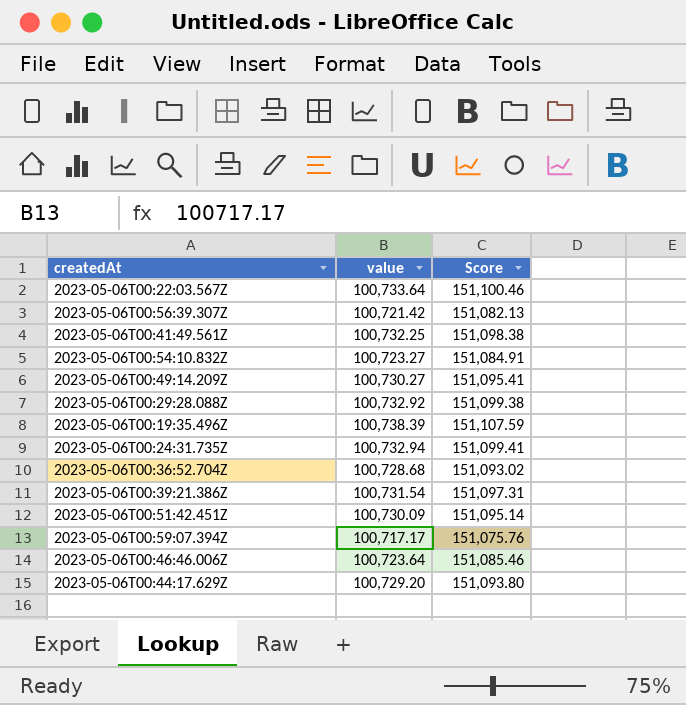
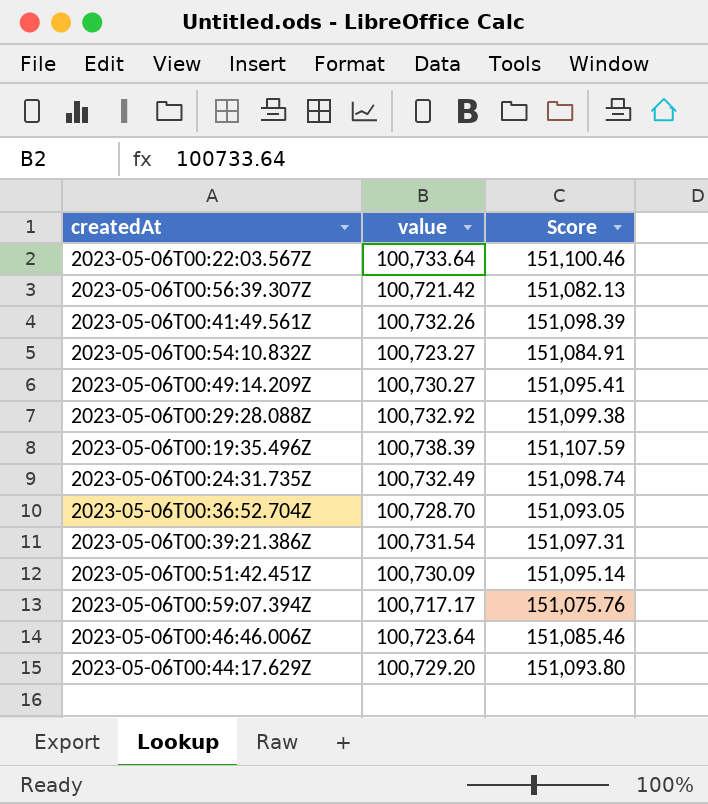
2023-05-06T00:41:49.561Z | value: 100,732.25 -> 100,732.26
2023-05-06T00:41:49.561Z | Score: 151,098.38 -> 151,098.39
2023-05-06T00:24:31.735Z | value: 100,732.94 -> 100,732.49
2023-05-06T00:24:31.735Z | Score: 151,099.41 -> 151,098.74
2023-05-06T00:36:52.704Z | value: 100,728.68 -> 100,728.70
2023-05-06T00:36:52.704Z | Score: 151,093.02 -> 151,093.05

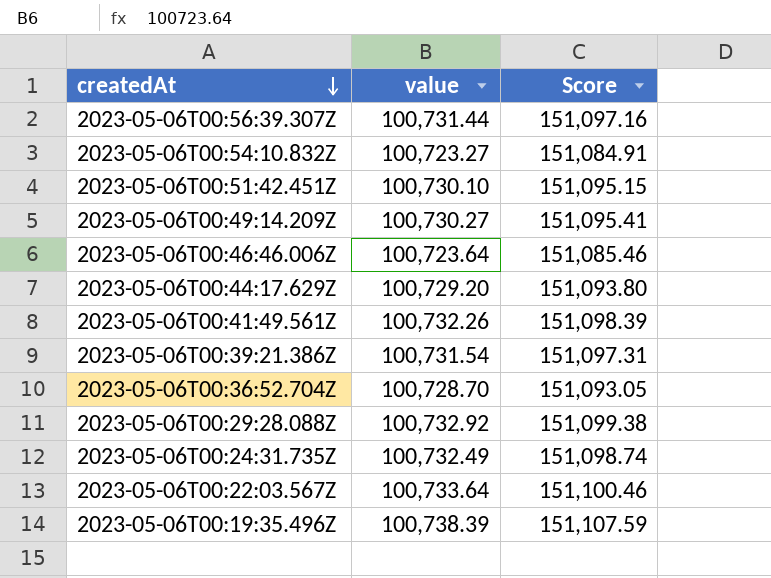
row order: none -> createdAt descending
row 2023-05-06T00:59:07.394Z: 100,717.17 | 151,075.76 -> none
2023-05-06T00:56:39.307Z | value: 100,721.42 -> 100,731.44
2023-05-06T00:56:39.307Z | Score: 151,082.13 -> 151,097.16
2023-05-06T00:51:42.451Z | value: 100,730.09 -> 100,730.10
2023-05-06T00:51:42.451Z | Score: 151,095.14 -> 151,095.15

